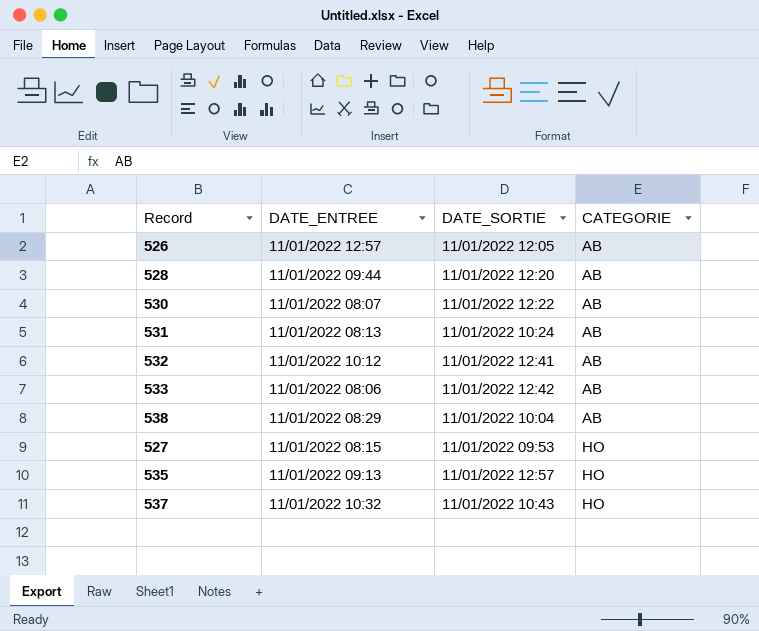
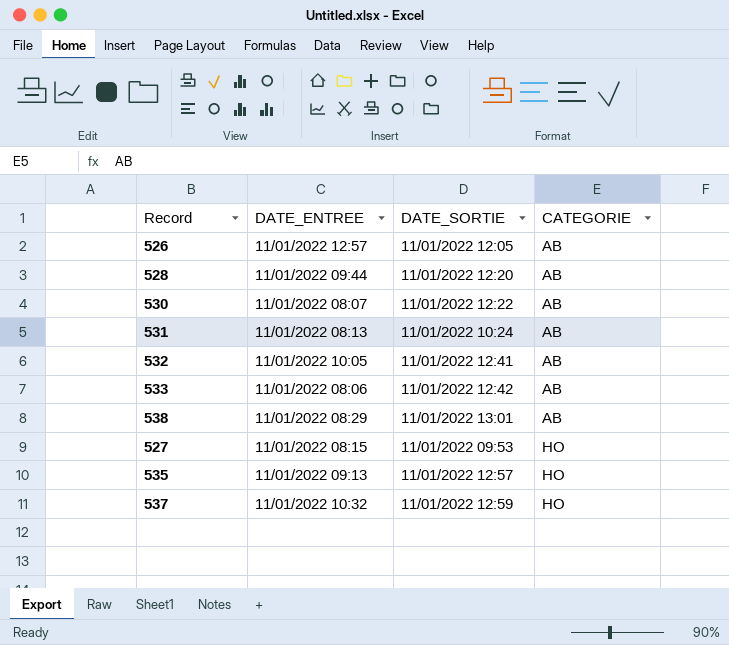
532 | DATE_ENTREE: 11/01/2022 10:12 -> 11/01/2022 10:05
538 | DATE_SORTIE: 11/01/2022 10:04 -> 11/01/2022 13:01
537 | DATE_SORTIE: 11/01/2022 10:43 -> 11/01/2022 12:59

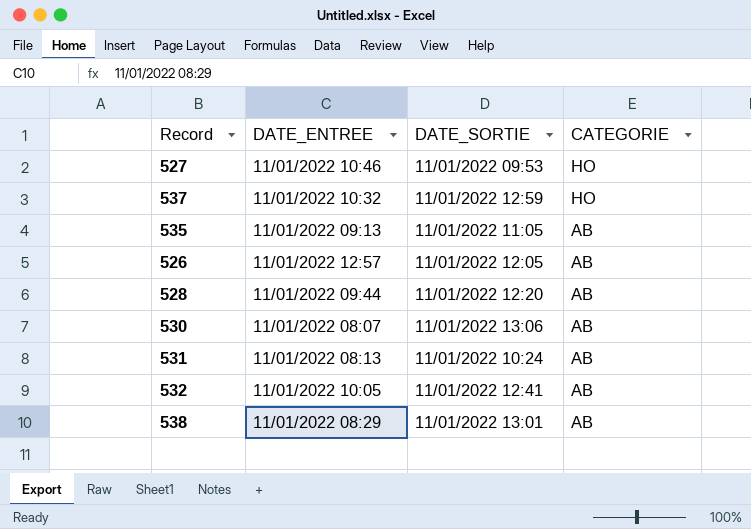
row order: CATEGORIE ascending -> CATEGORIE descending
row 533: 11/01/2022 08:06 | 11/01/2022 12:42 | AB -> none
527 | DATE_ENTREE: 11/01/2022 08:15 -> 11/01/2022 10:46
535 | DATE_SORTIE: 11/01/2022 12:57 -> 11/01/2022 11:05
535 | CATEGORIE: HO -> AB
530 | DATE_SORTIE: 11/01/2022 12:22 -> 11/01/2022 13:06

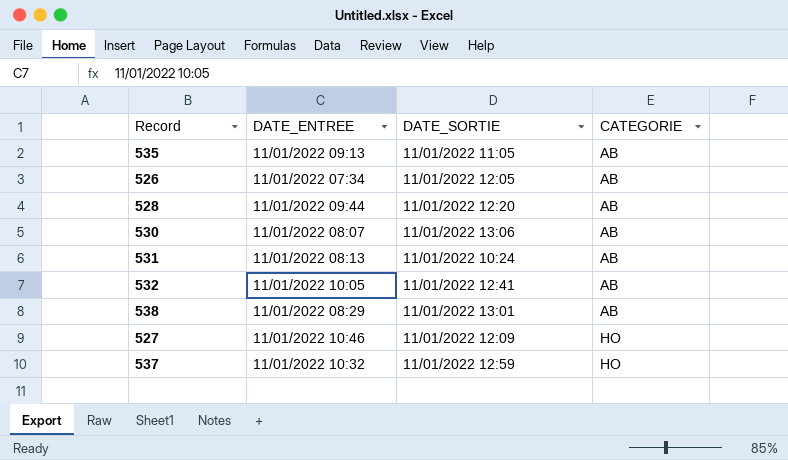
row order: CATEGORIE descending -> CATEGORIE ascending
526 | DATE_ENTREE: 11/01/2022 12:57 -> 11/01/2022 07:34
527 | DATE_SORTIE: 11/01/2022 09:53 -> 11/01/2022 12:09

